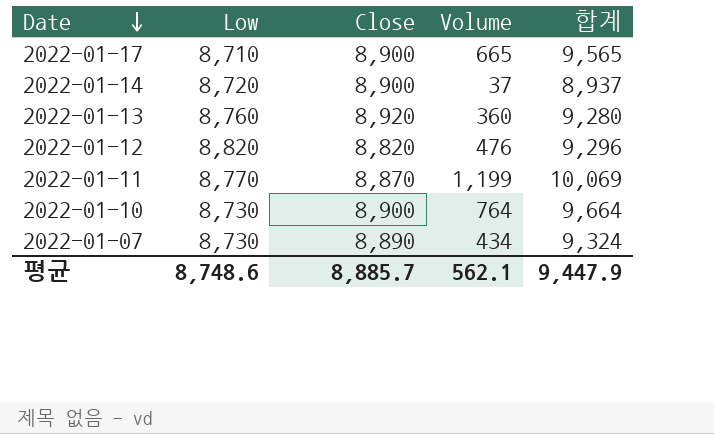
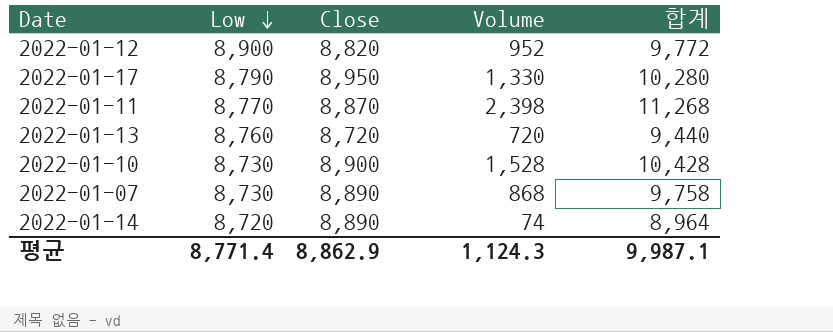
row order: Date descending -> Low descending
2022-01-12 | Low: 8,820 -> 8,900
2022-01-12 | Volume: 476 -> 952
2022-01-12 | 합계: 9,296 -> 9,772
2022-01-17 | Low: 8,710 -> 8,790
2022-01-17 | Close: 8,900 -> 8,950
2022-01-17 | Volume: 665 -> 1,330
2022-01-17 | 합계: 9,565 -> 10,280
2022-01-11 | Volume: 1,199 -> 2,398
2022-01-11 | 합계: 10,069 -> 11,268
2022-01-13 | Close: 8,920 -> 8,720
2022-01-13 | Volume: 360 -> 720
2022-01-13 | 합계: 9,280 -> 9,440
2022-01-10 | Volume: 764 -> 1,528
2022-01-10 | 합계: 9,664 -> 10,428
2022-01-07 | Volume: 434 -> 868
2022-01-07 | 합계: 9,324 -> 9,758
2022-01-14 | Close: 8,900 -> 8,890
2022-01-14 | Volume: 37 -> 74
2022-01-14 | 합계: 8,937 -> 8,964
평균 | Low: 8,748.6 -> 8,771.4
평균 | Close: 8,885.7 -> 8,862.9
평균 | Volume: 562.1 -> 1,124.3
평균 | 합계: 9,447.9 -> 9,987.1

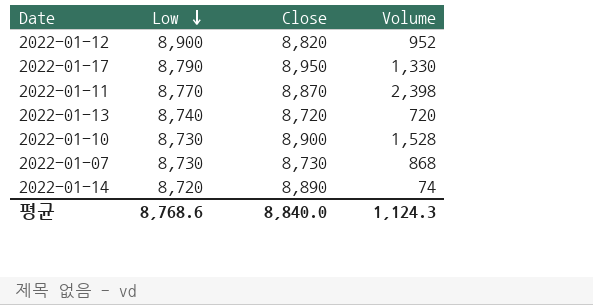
column 합계 | formula: [Close] + [Volume] -> none
2022-01-13 | Low: 8,760 -> 8,740
2022-01-07 | Close: 8,890 -> 8,730
평균 | Low: 8,771.4 -> 8,768.6
평균 | Close: 8,862.9 -> 8,840.0

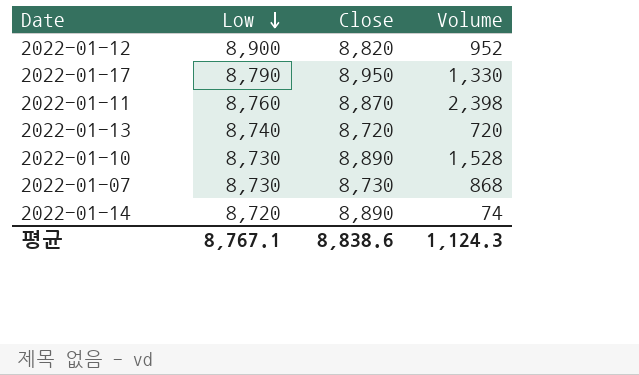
2022-01-11 | Low: 8,770 -> 8,760
2022-01-10 | Close: 8,900 -> 8,890
평균 | Low: 8,768.6 -> 8,767.1
평균 | Close: 8,840.0 -> 8,838.6

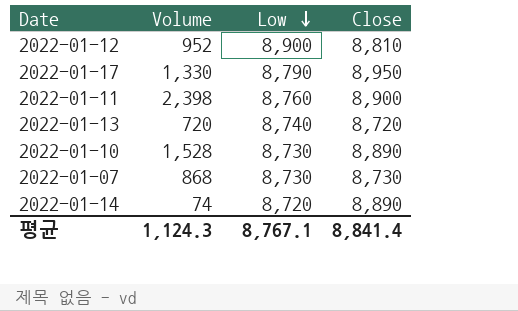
column Volume | position: 4 -> 2
2022-01-12 | Close: 8,820 -> 8,810
2022-01-11 | Close: 8,870 -> 8,900
평균 | Close: 8,838.6 -> 8,841.4

